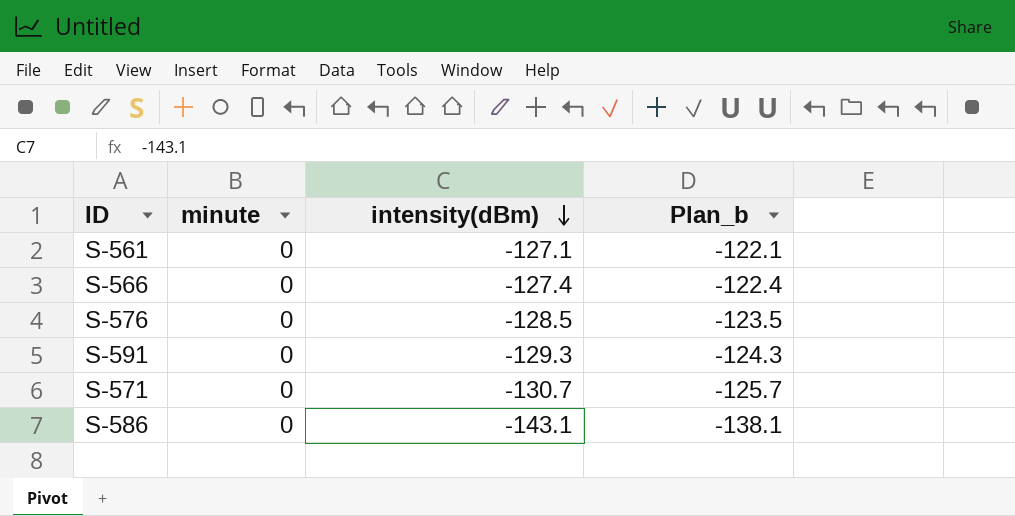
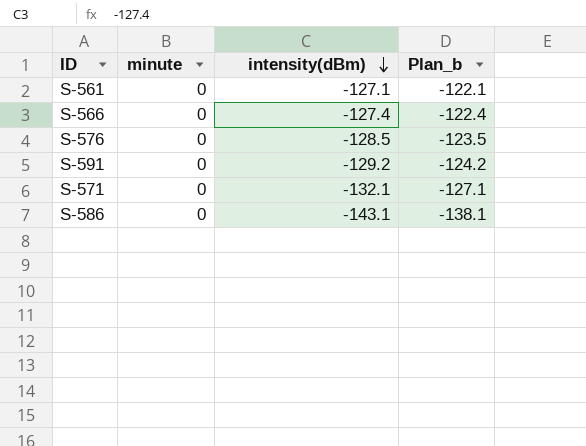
S-591 | intensity(dBm): -129.3 -> -129.2
S-591 | Plan_b: -124.3 -> -124.2
S-571 | intensity(dBm): -130.7 -> -132.1
S-571 | Plan_b: -125.7 -> -127.1

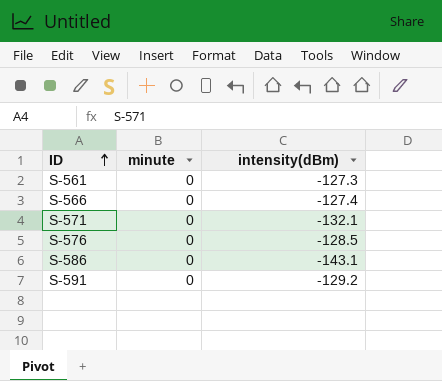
row order: intensity(dBm) descending -> ID ascending
column Plan_b | formula: [intensity(dBm)] + 5 -> none
S-561 | intensity(dBm): -127.1 -> -127.3

